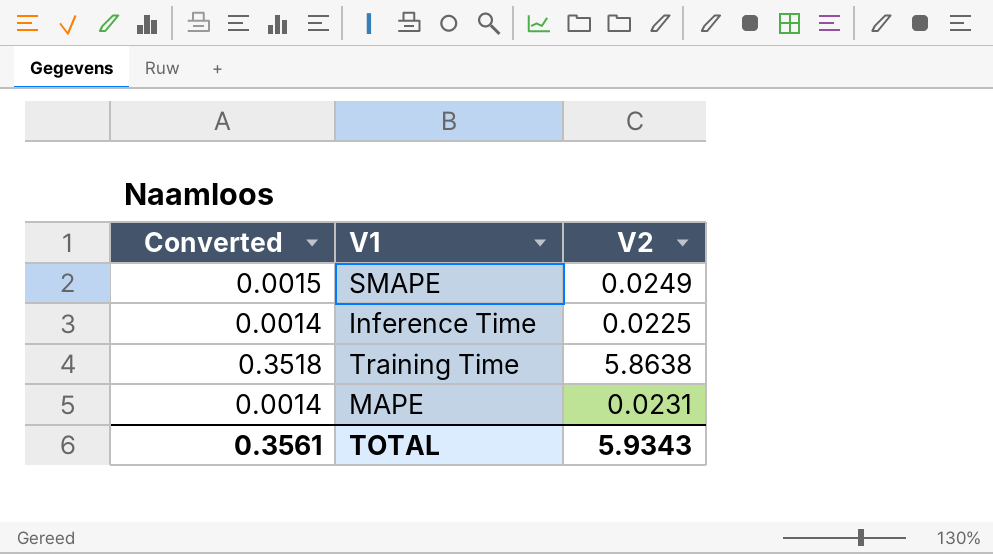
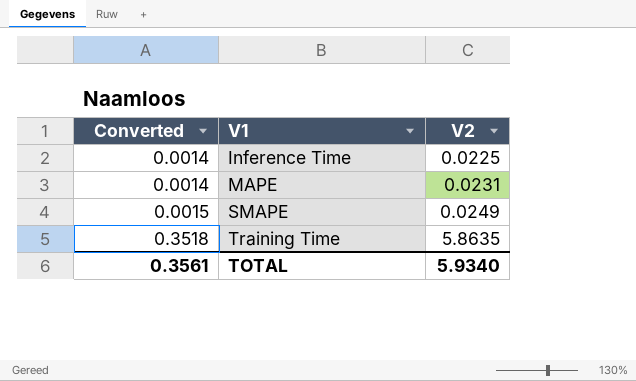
row order: none -> Converted ascending
Training Time | V2: 5.8638 -> 5.8635
TOTAL | V2: 5.9343 -> 5.9340

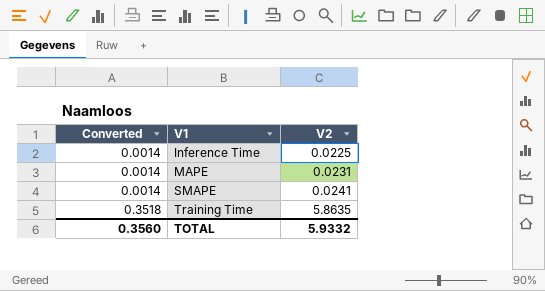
SMAPE | Converted: 0.0015 -> 0.0014
SMAPE | V2: 0.0249 -> 0.0241
TOTAL | Converted: 0.3561 -> 0.3560
TOTAL | V2: 5.9340 -> 5.9332

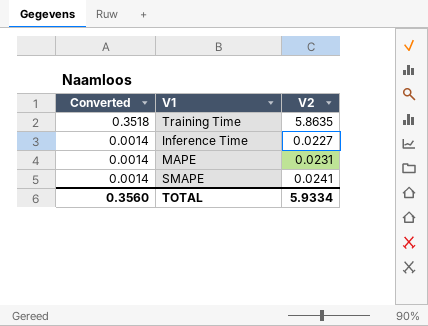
row order: Converted ascending -> Converted descending
Inference Time | V2: 0.0225 -> 0.0227
TOTAL | V2: 5.9332 -> 5.9334

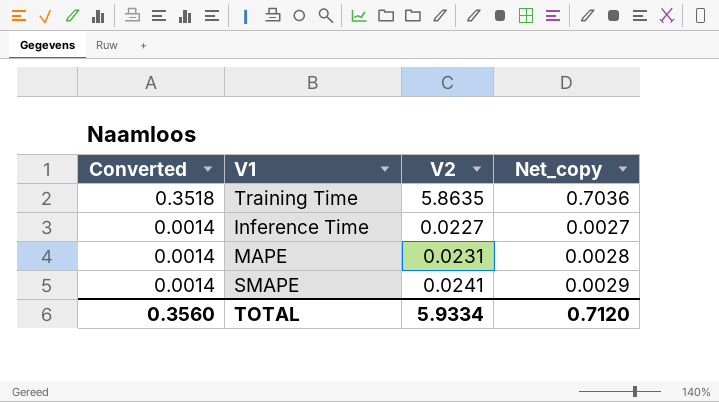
column Net_copy | formula: none -> [V2] * 0.12

